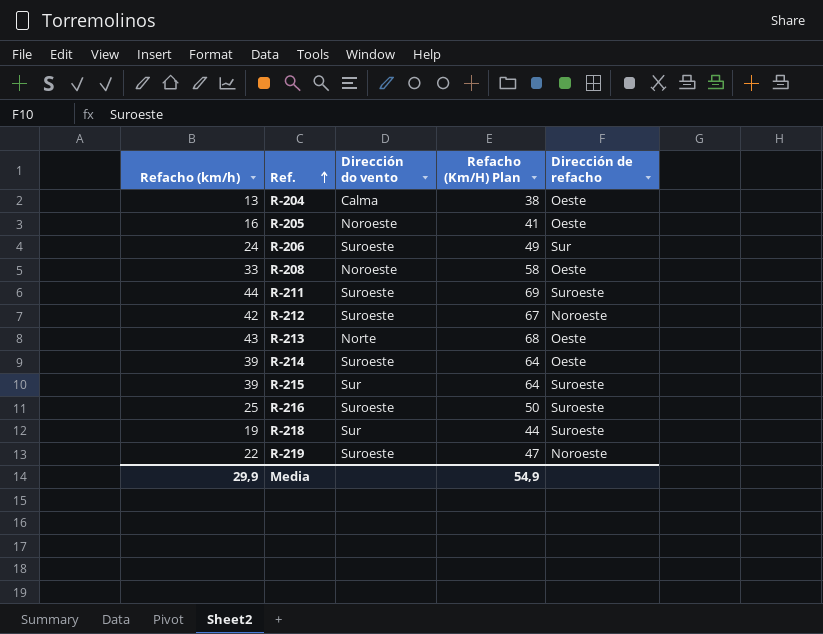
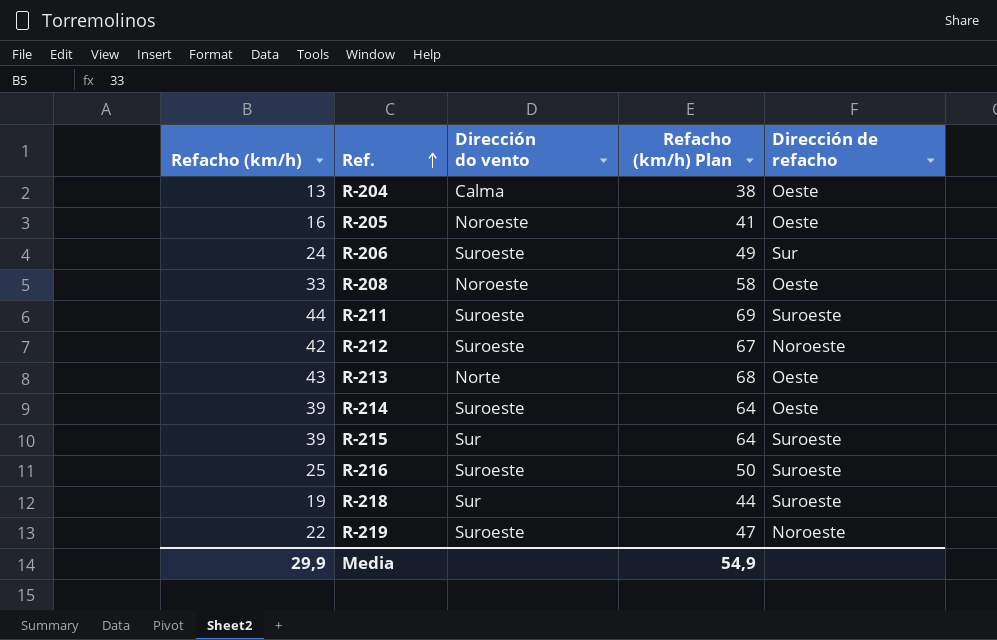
column name: Refacho (Km/H) Plan -> Refacho (km/h) Plan

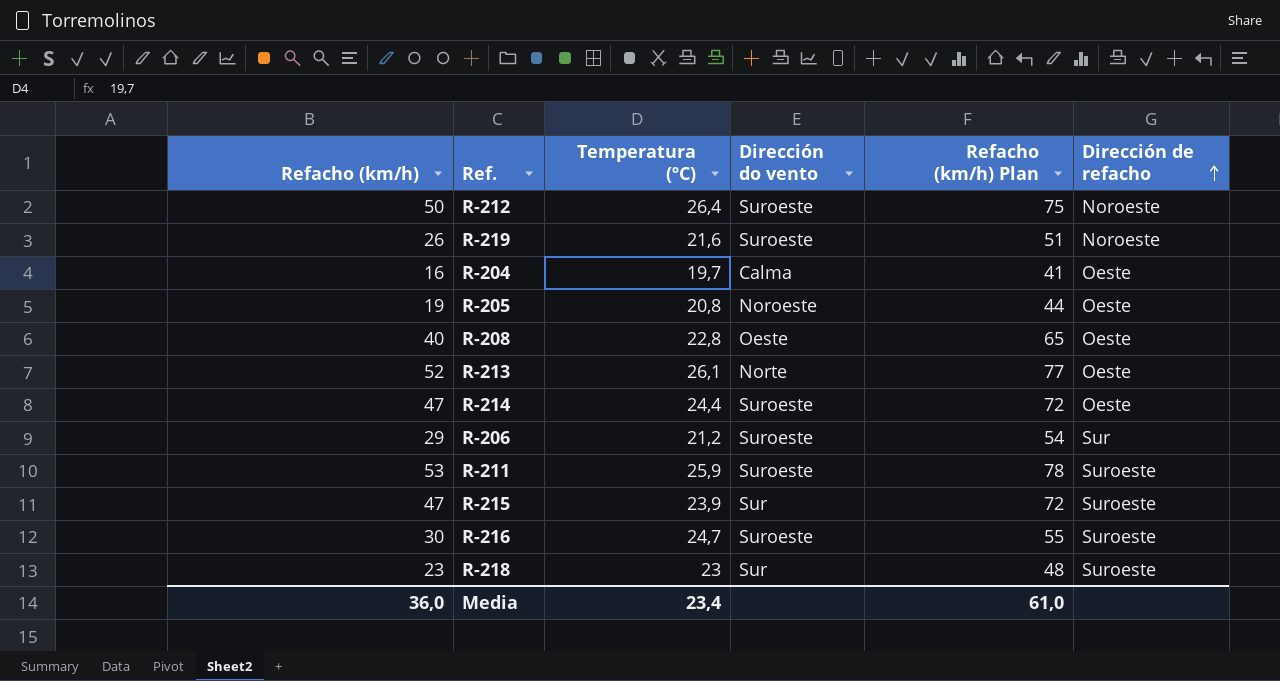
row order: Ref. ascending -> Dirección de refacho ascending
column Temperatura (ºC) | position: none -> 3
R-212 | Refacho (km/h): 42 -> 50
R-212 | Refacho (km/h) Plan: 67 -> 75
R-219 | Refacho (km/h): 22 -> 26
R-219 | Refacho (km/h) Plan: 47 -> 51
R-204 | Refacho (km/h): 13 -> 16
R-204 | Refacho (km/h) Plan: 38 -> 41
R-205 | Refacho (km/h): 16 -> 19
R-205 | Refacho (km/h) Plan: 41 -> 44
R-208 | Refacho (km/h): 33 -> 40
R-208 | Dirección do vento: Noroeste -> Oeste
R-208 | Refacho (km/h) Plan: 58 -> 65
R-213 | Refacho (km/h): 43 -> 52
R-213 | Refacho (km/h) Plan: 68 -> 77
R-214 | Refacho (km/h): 39 -> 47
R-214 | Refacho (km/h) Plan: 64 -> 72
R-206 | Refacho (km/h): 24 -> 29
R-206 | Refacho (km/h) Plan: 49 -> 54
R-211 | Refacho (km/h): 44 -> 53
R-211 | Refacho (km/h) Plan: 69 -> 78
R-215 | Refacho (km/h): 39 -> 47
R-215 | Refacho (km/h) Plan: 64 -> 72
R-216 | Refacho (km/h): 25 -> 30
R-216 | Refacho (km/h) Plan: 50 -> 55
R-218 | Refacho (km/h): 19 -> 23
R-218 | Refacho (km/h) Plan: 44 -> 48
Media | Refacho (km/h): 29,9 -> 36,0
Media | Refacho (km/h) Plan: 54,9 -> 61,0

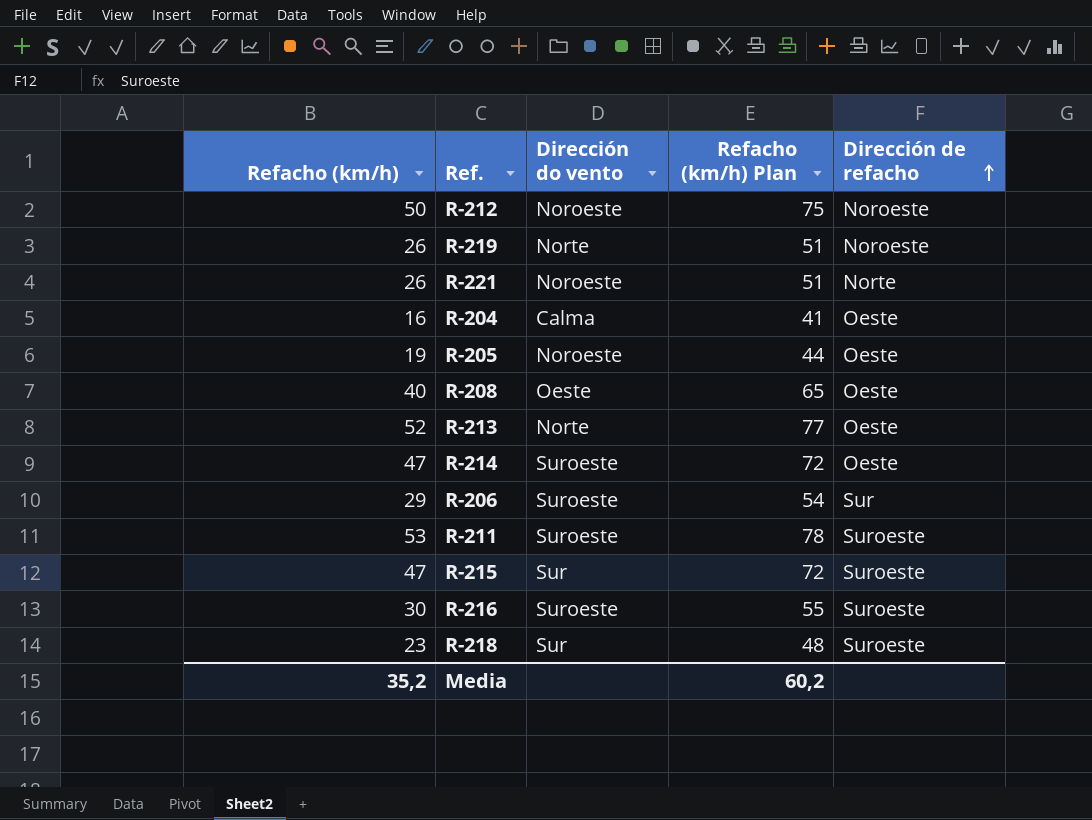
column Temperatura (ºC) | position: 3 -> none
R-212 | Dirección do vento: Suroeste -> Noroeste
R-219 | Dirección do vento: Suroeste -> Norte
row R-221: none -> 26 | Noroeste | 51 | Norte
Media | Refacho (km/h): 36,0 -> 35,2
Media | Refacho (km/h) Plan: 61,0 -> 60,2

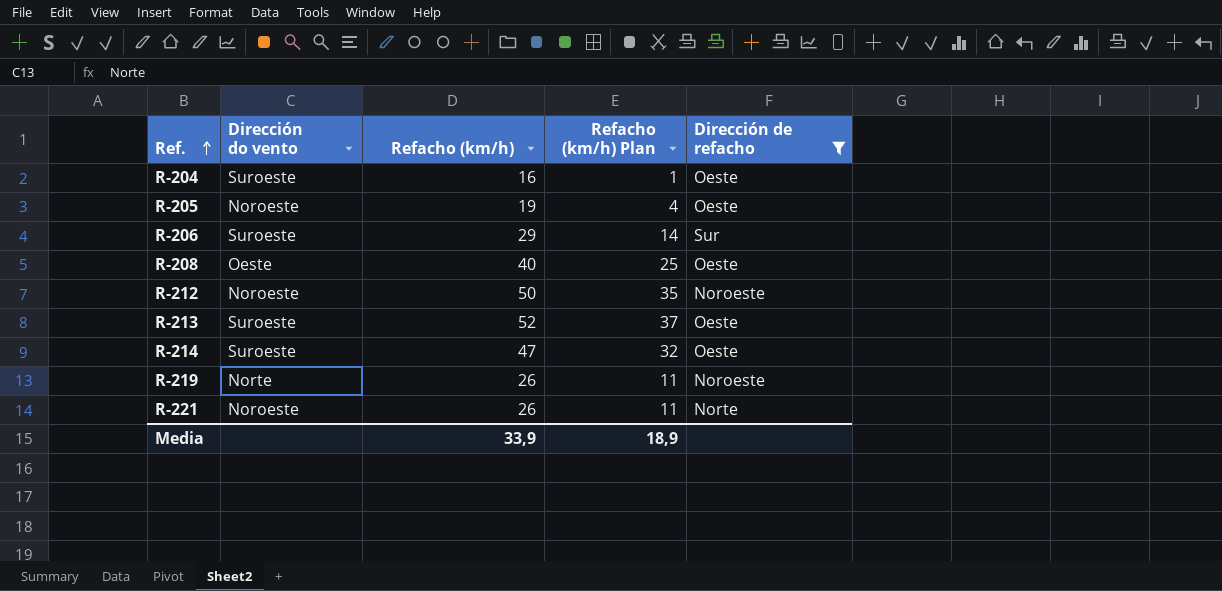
filter: none -> Dirección de refacho != Suroeste
row order: Dirección de refacho ascending -> Ref. ascending
column Refacho (km/h) | position: 1 -> 3
column Refacho (km/h) Plan | formula: [Refacho (km/h)] + 25 -> [Refacho (km/h)] - 15
R-204 | Dirección do vento: Calma -> Suroeste
R-213 | Dirección do vento: Norte -> Suroeste
Media | Refacho (km/h): 35,2 -> 33,9
Media | Refacho (km/h) Plan: 60,2 -> 18,9

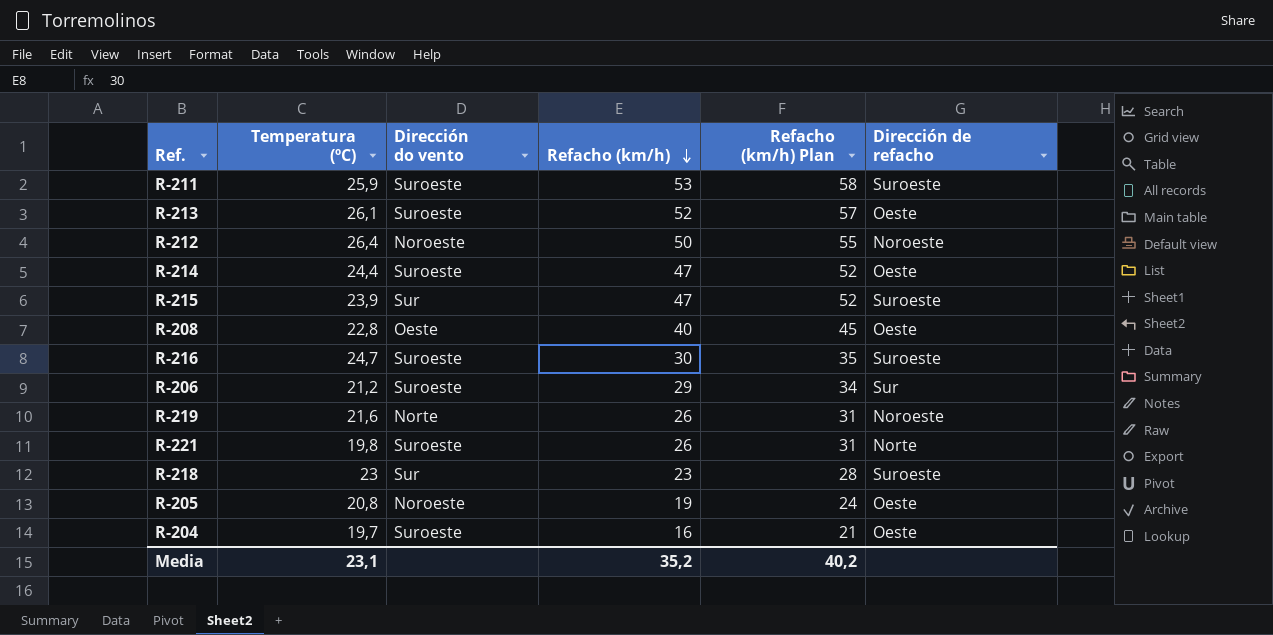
filter: Dirección de refacho != Suroeste -> none
row order: Ref. ascending -> Refacho (km/h) descending
column Temperatura (ºC) | position: none -> 2
column Refacho (km/h) Plan | formula: [Refacho (km/h)] - 15 -> [Refacho (km/h)] + 5
R-221 | Dirección do vento: Noroeste -> Suroeste
Media | Refacho (km/h): 33,9 -> 35,2
Media | Refacho (km/h) Plan: 18,9 -> 40,2

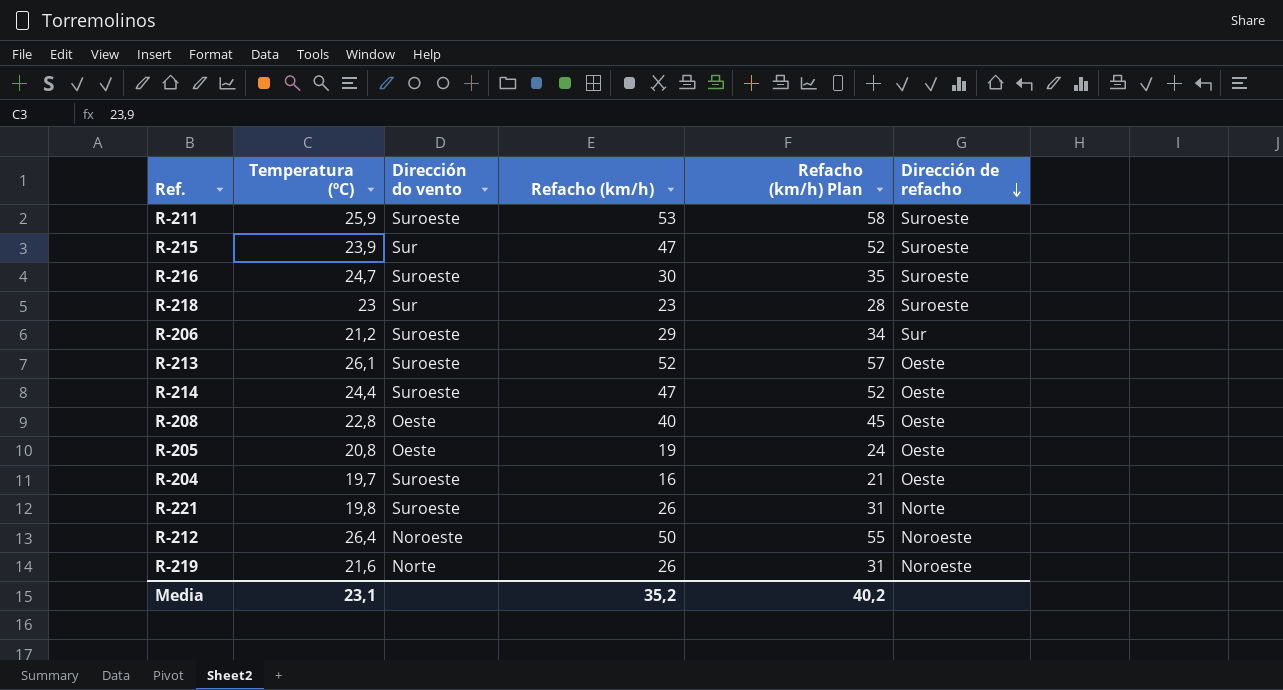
row order: Refacho (km/h) descending -> Dirección de refacho descending
R-205 | Dirección do vento: Noroeste -> Oeste

